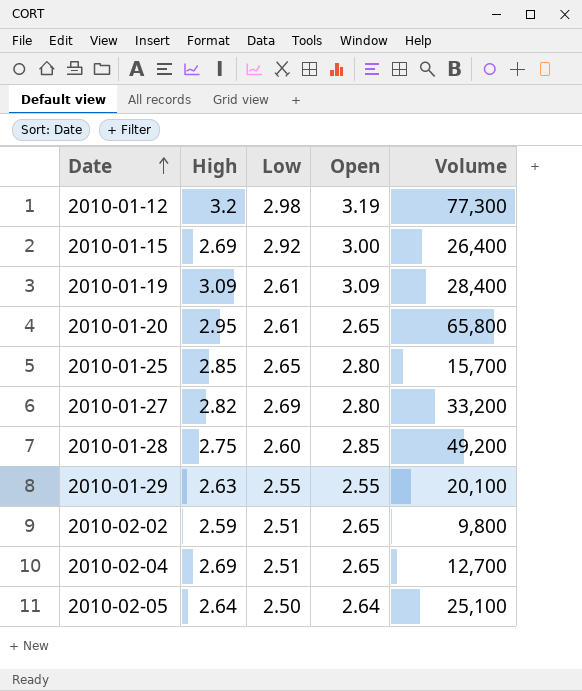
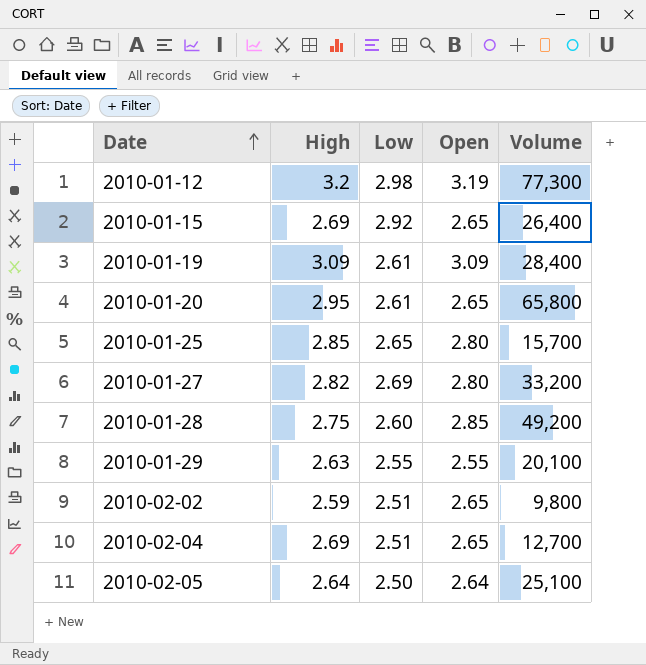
2010-01-15 | Open: 3.00 -> 2.65

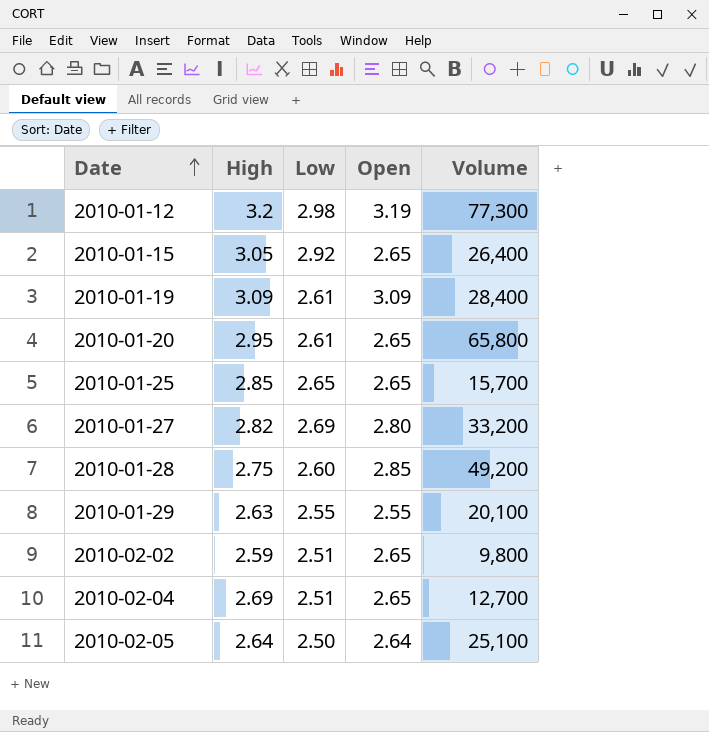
2010-01-15 | High: 2.69 -> 3.05
2010-01-25 | Open: 2.80 -> 2.65

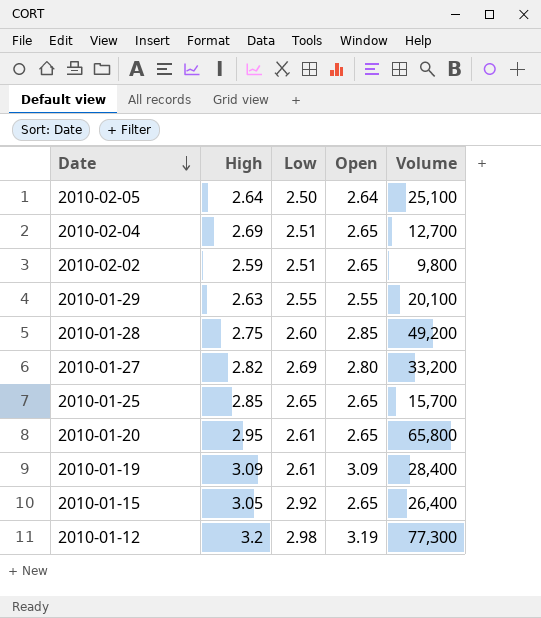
row order: Date ascending -> Date descending

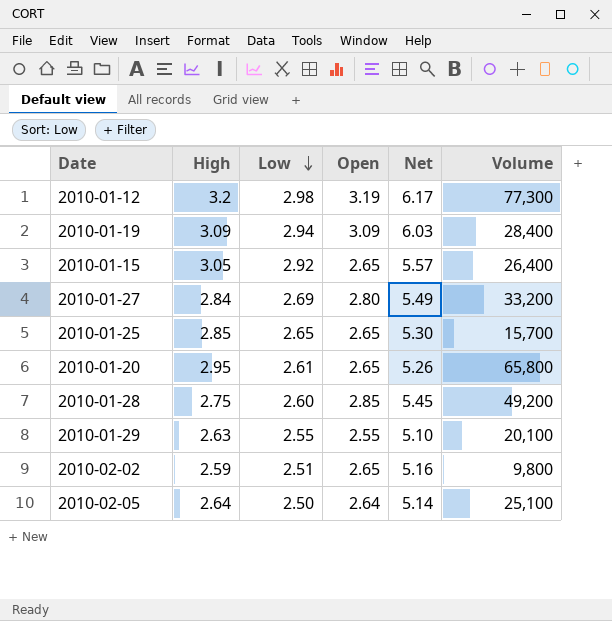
row order: Date descending -> Low descending
column Net | formula: none -> [Low] + [Open]
row 2010-02-04: 2.69 | 2.51 | 2.65 | 12,700 -> none
2010-01-19 | Low: 2.61 -> 2.94
2010-01-27 | High: 2.82 -> 2.84

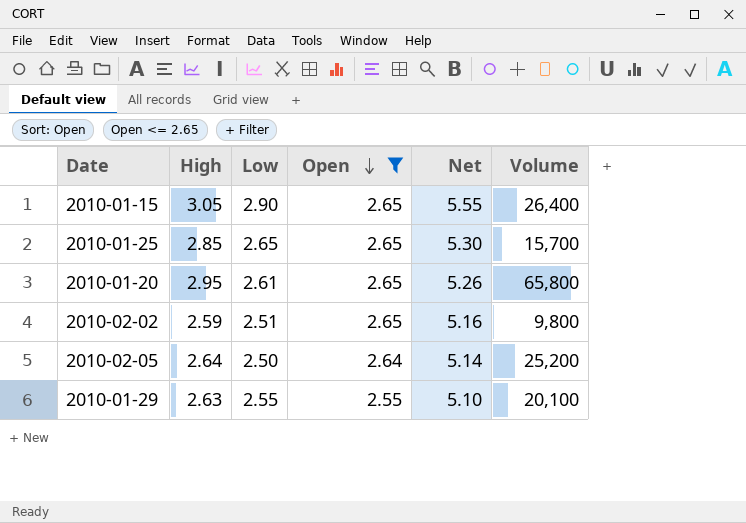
filter: none -> Open <= 2.65
row order: Low descending -> Open descending
2010-01-15 | Low: 2.92 -> 2.90
2010-01-15 | Net: 5.57 -> 5.55
2010-02-05 | Volume: 25,100 -> 25,200

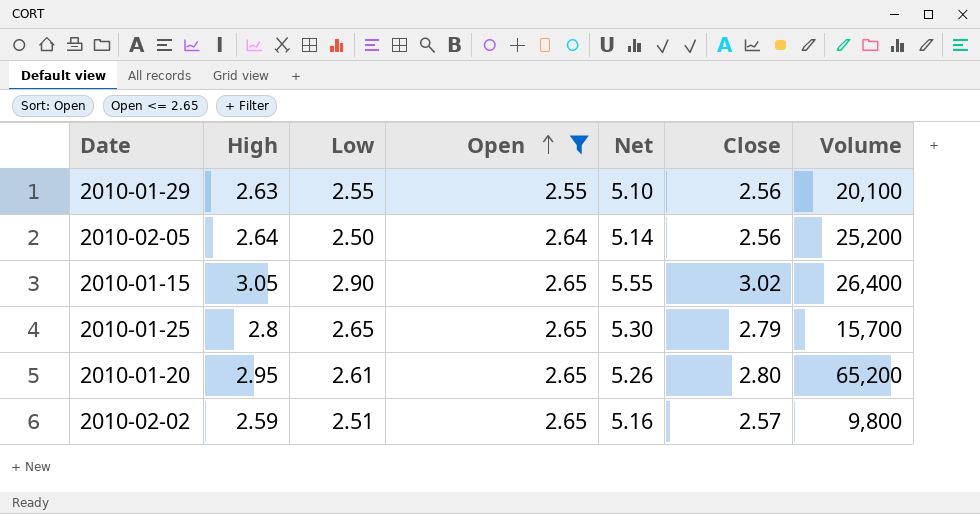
row order: Open descending -> Open ascending
column Close | position: none -> 6
2010-01-25 | High: 2.85 -> 2.8
2010-01-20 | Volume: 65,800 -> 65,200

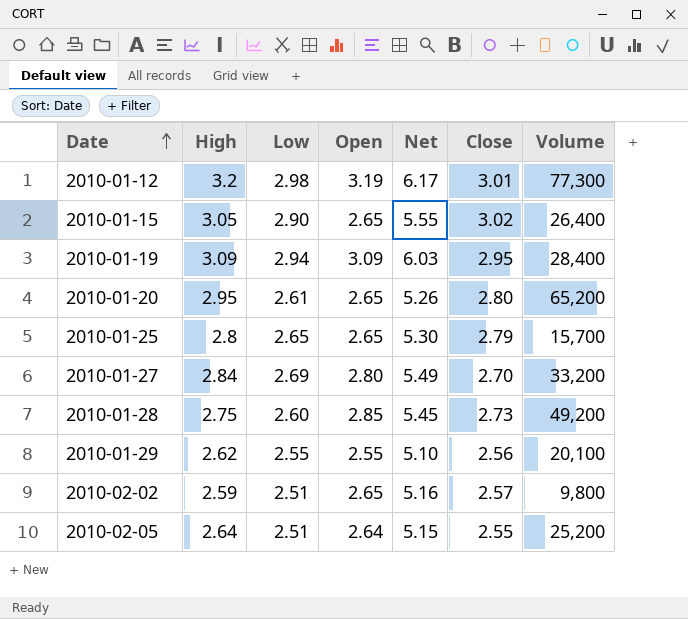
filter: Open <= 2.65 -> none
row order: Open ascending -> Date ascending
2010-01-29 | High: 2.63 -> 2.62
2010-02-05 | Low: 2.50 -> 2.51
2010-02-05 | Net: 5.14 -> 5.15
2010-02-05 | Close: 2.56 -> 2.55

